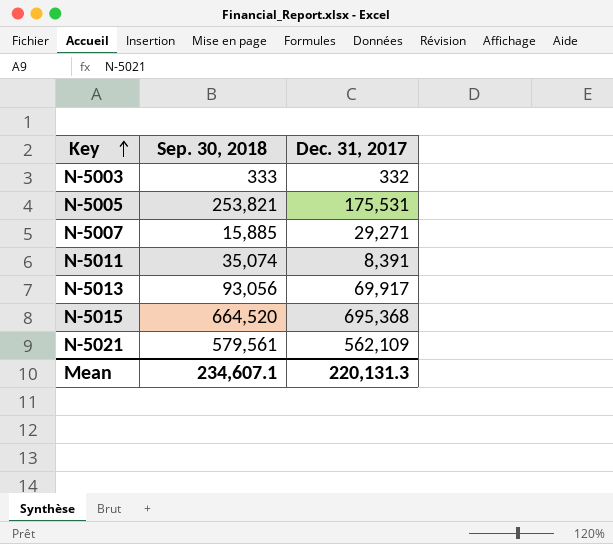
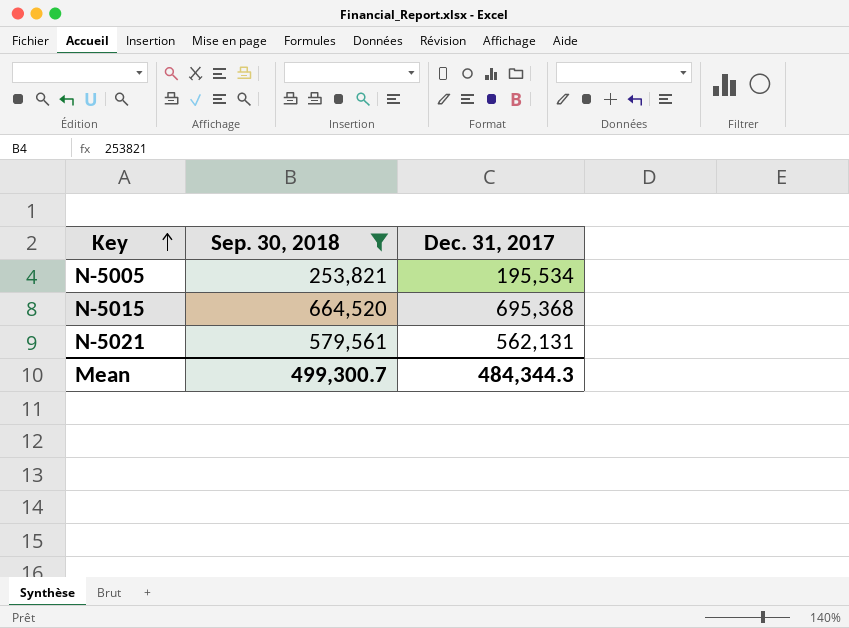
filter: none -> Sep. 30, 2018 >= 253,821
N-5005 | Dec. 31, 2017: 175,531 -> 195,534
N-5021 | Dec. 31, 2017: 562,109 -> 562,131
Mean | Sep. 30, 2018: 234,607.1 -> 499,300.7
Mean | Dec. 31, 2017: 220,131.3 -> 484,344.3

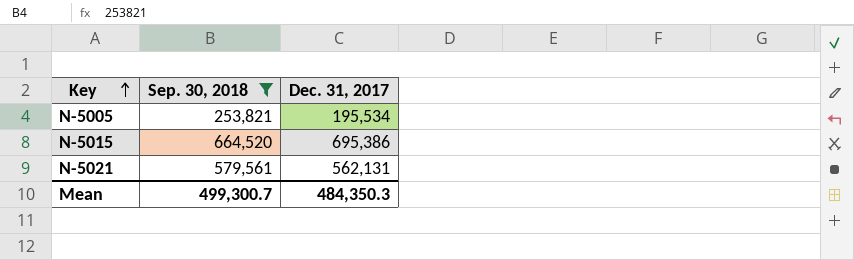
N-5015 | Dec. 31, 2017: 695,368 -> 695,386
Mean | Dec. 31, 2017: 484,344.3 -> 484,350.3

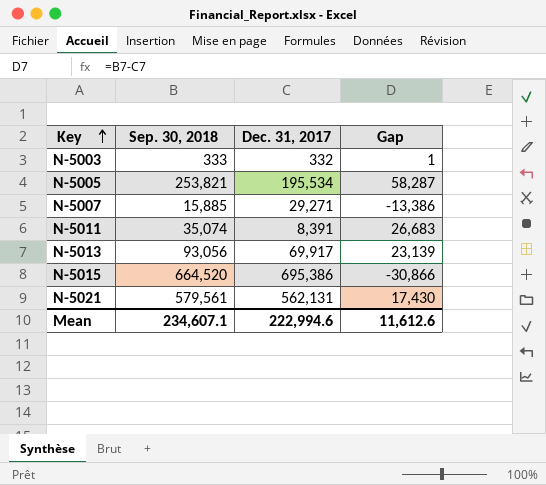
filter: Sep. 30, 2018 >= 253,821 -> none
column Gap | formula: none -> [Sep. 30, 2018] - [Dec. 31, 2017]
Mean | Sep. 30, 2018: 499,300.7 -> 234,607.1
Mean | Dec. 31, 2017: 484,350.3 -> 222,994.6

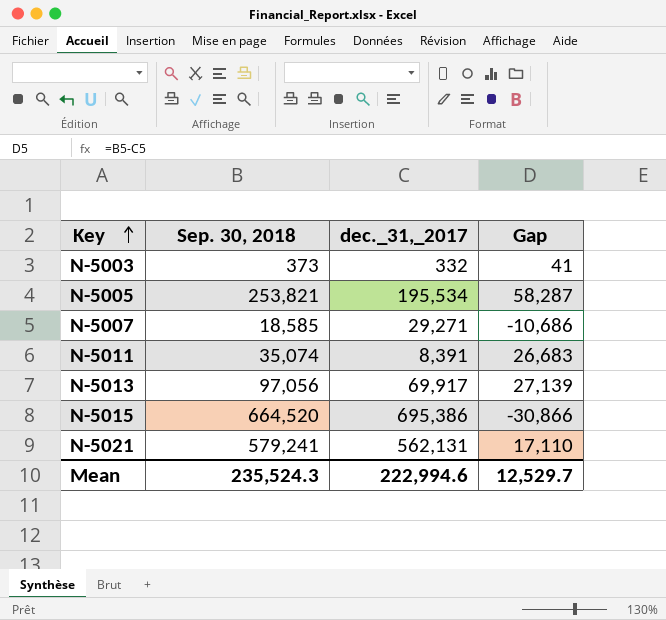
column name: Dec. 31, 2017 -> dec._31,_2017
N-5003 | Sep. 30, 2018: 333 -> 373
N-5003 | Gap: 1 -> 41
N-5007 | Sep. 30, 2018: 15,885 -> 18,585
N-5007 | Gap: -13,386 -> -10,686
N-5013 | Sep. 30, 2018: 93,056 -> 97,056
N-5013 | Gap: 23,139 -> 27,139
N-5021 | Sep. 30, 2018: 579,561 -> 579,241
N-5021 | Gap: 17,430 -> 17,110
Mean | Sep. 30, 2018: 234,607.1 -> 235,524.3
Mean | Gap: 11,612.6 -> 12,529.7

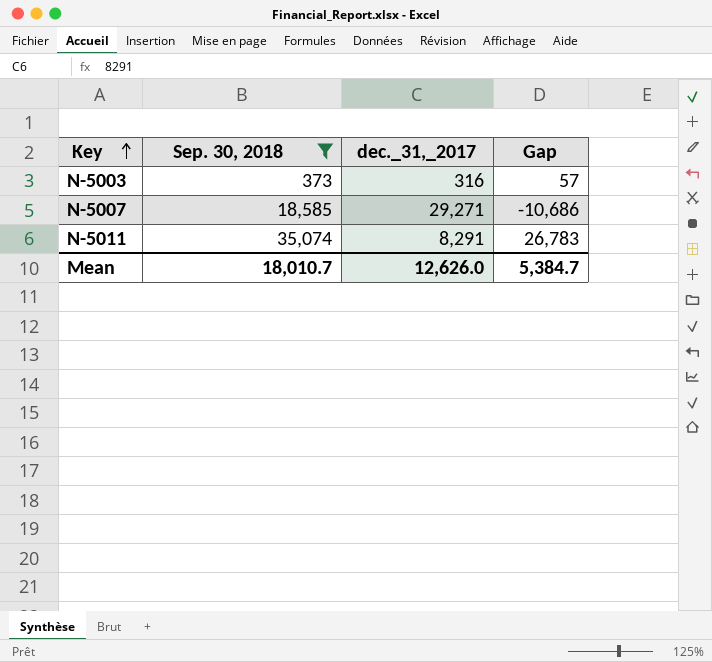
filter: none -> Sep. 30, 2018 <= 35,074
N-5003 | dec._31,_2017: 332 -> 316
N-5003 | Gap: 41 -> 57
N-5011 | dec._31,_2017: 8,391 -> 8,291
N-5011 | Gap: 26,683 -> 26,783
Mean | Sep. 30, 2018: 235,524.3 -> 18,010.7
Mean | dec._31,_2017: 222,994.6 -> 12,626.0
Mean | Gap: 12,529.7 -> 5,384.7

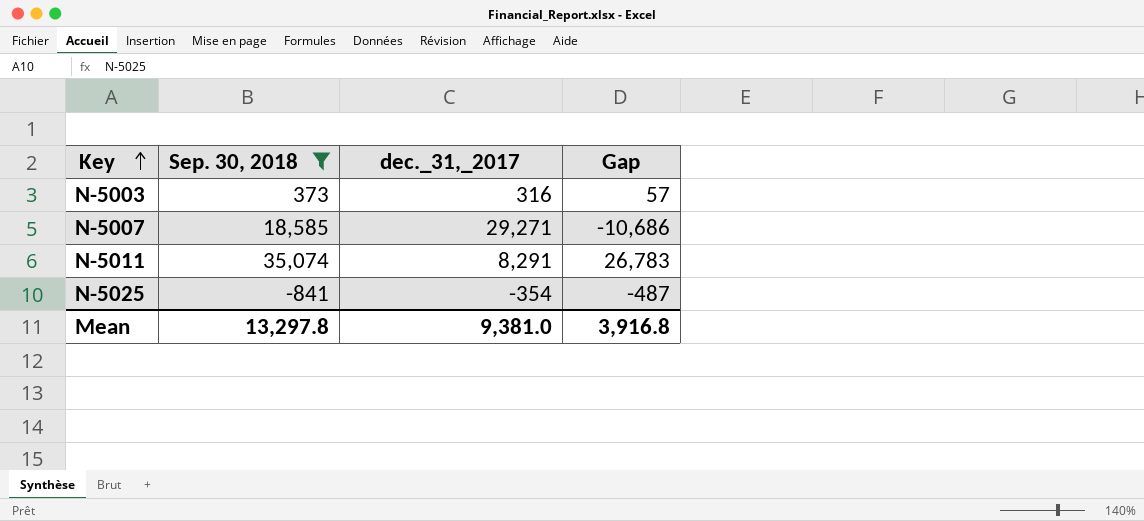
row N-5025: none -> -841 | -354 | -487
Mean | Sep. 30, 2018: 18,010.7 -> 13,297.8
Mean | dec._31,_2017: 12,626.0 -> 9,381.0
Mean | Gap: 5,384.7 -> 3,916.8

